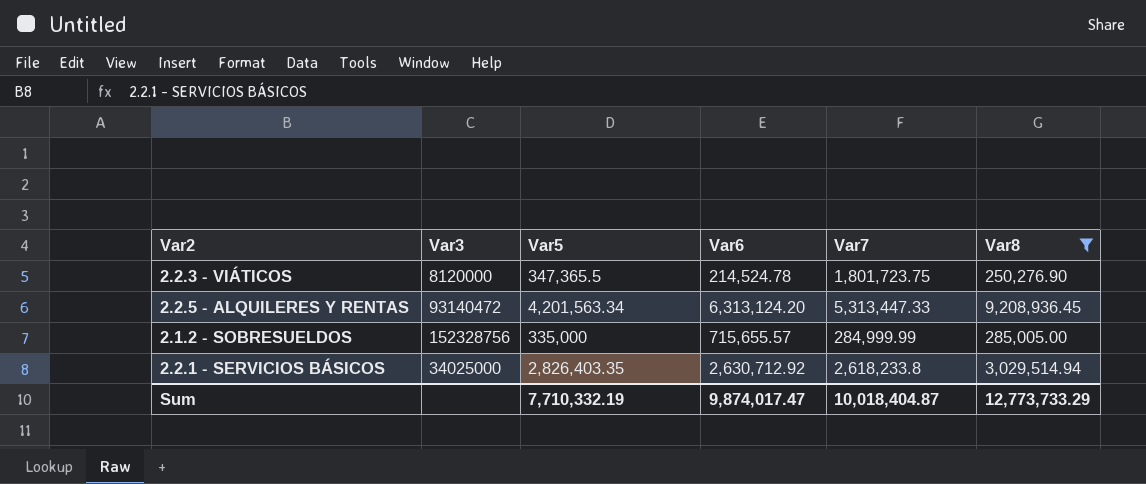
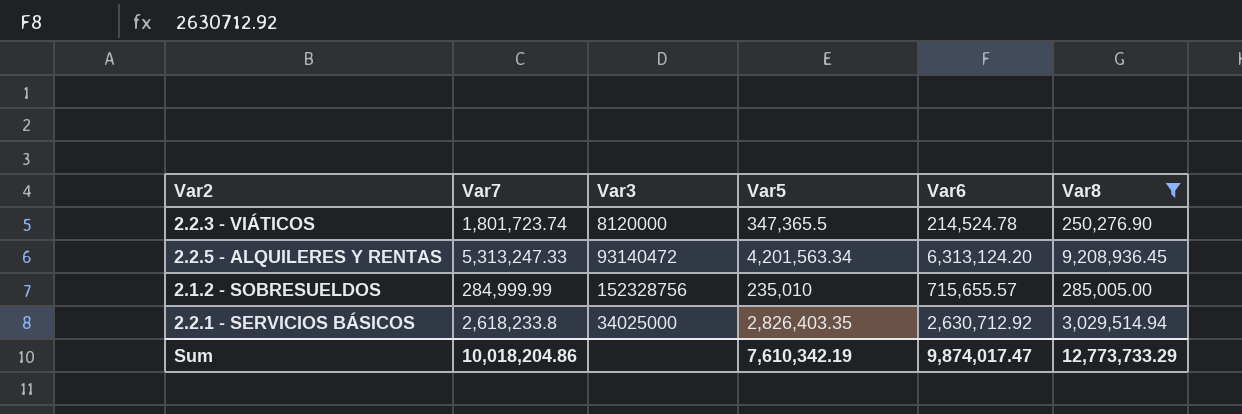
column Var7 | position: 5 -> 2
2.2.3 - VIÁTICOS | Var7: 1,801,723.75 -> 1,801,723.74
2.2.5 - ALQUILERES Y RENTAS | Var7: 5,313,447.33 -> 5,313,247.33
2.1.2 - SOBRESUELDOS | Var5: 335,000 -> 235,010
Sum | Var7: 10,018,404.87 -> 10,018,204.86
Sum | Var5: 7,710,332.19 -> 7,610,342.19

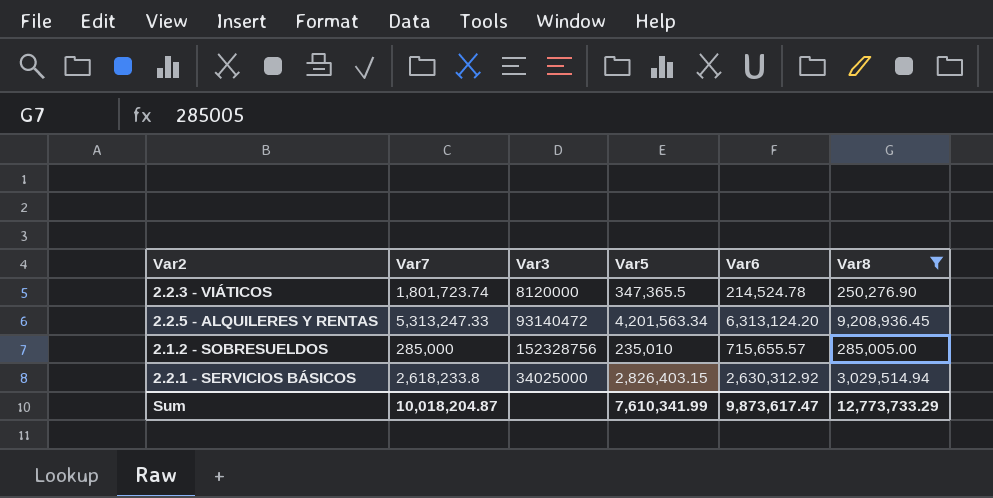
2.1.2 - SOBRESUELDOS | Var7: 284,999.99 -> 285,000
2.2.1 - SERVICIOS BÁSICOS | Var5: 2,826,403.35 -> 2,826,403.15
2.2.1 - SERVICIOS BÁSICOS | Var6: 2,630,712.92 -> 2,630,312.92
Sum | Var7: 10,018,204.86 -> 10,018,204.87
Sum | Var5: 7,610,342.19 -> 7,610,341.99
Sum | Var6: 9,874,017.47 -> 9,873,617.47

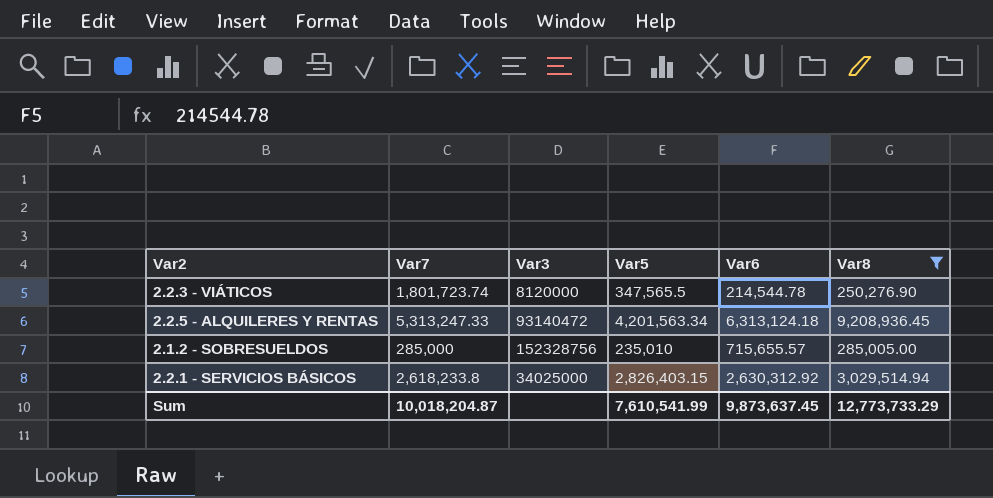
2.2.3 - VIÁTICOS | Var5: 347,365.5 -> 347,565.5
2.2.3 - VIÁTICOS | Var6: 214,524.78 -> 214,544.78
2.2.5 - ALQUILERES Y RENTAS | Var6: 6,313,124.20 -> 6,313,124.18
Sum | Var5: 7,610,341.99 -> 7,610,541.99
Sum | Var6: 9,873,617.47 -> 9,873,637.45

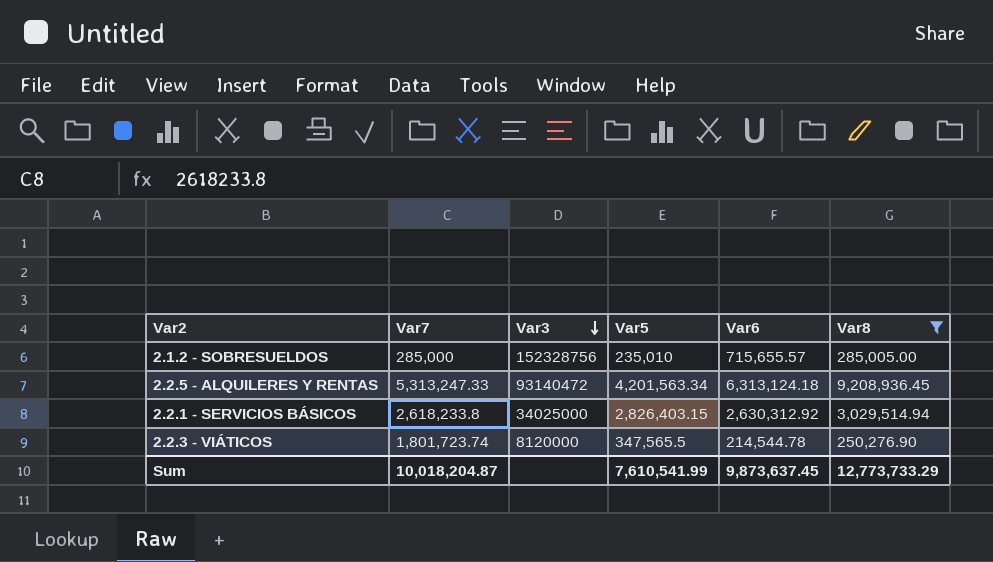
row order: none -> Var3 descending

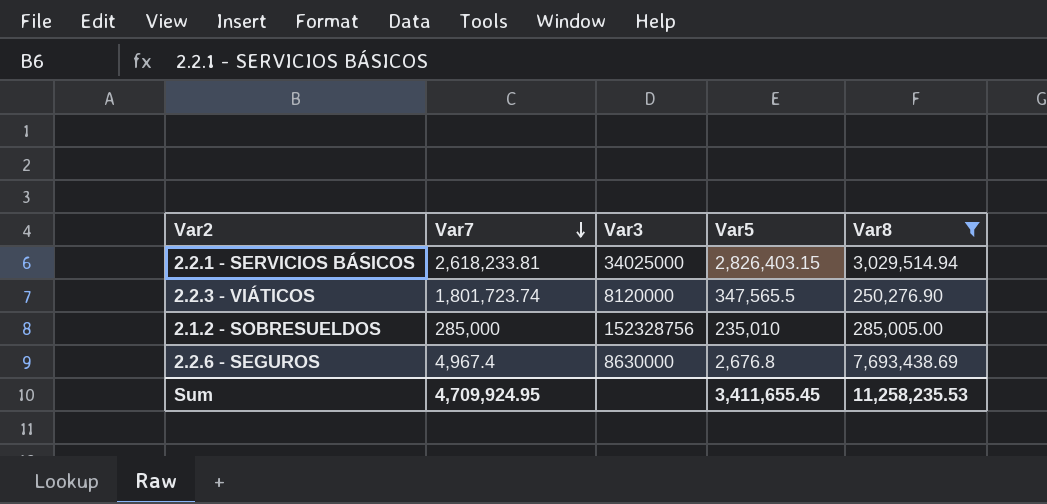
row order: Var3 descending -> Var7 descending
column Var6 | position: 5 -> none
row 2.2.5 - ALQUILERES Y RENTAS: 5,313,247.33 | 93140472 | 4,201,563.34 | 6,313,124.18 | 9,208,936.45 -> none
2.2.1 - SERVICIOS BÁSICOS | Var7: 2,618,233.8 -> 2,618,233.81
row 2.2.6 - SEGUROS: none -> 4,967.4 | 8630000 | 2,676.8 | 7,693,438.69
Sum | Var7: 10,018,204.87 -> 4,709,924.95
Sum | Var5: 7,610,541.99 -> 3,411,655.45
Sum | Var8: 12,773,733.29 -> 11,258,235.53

